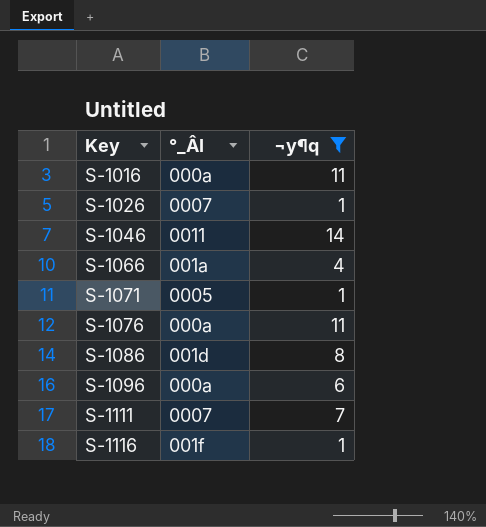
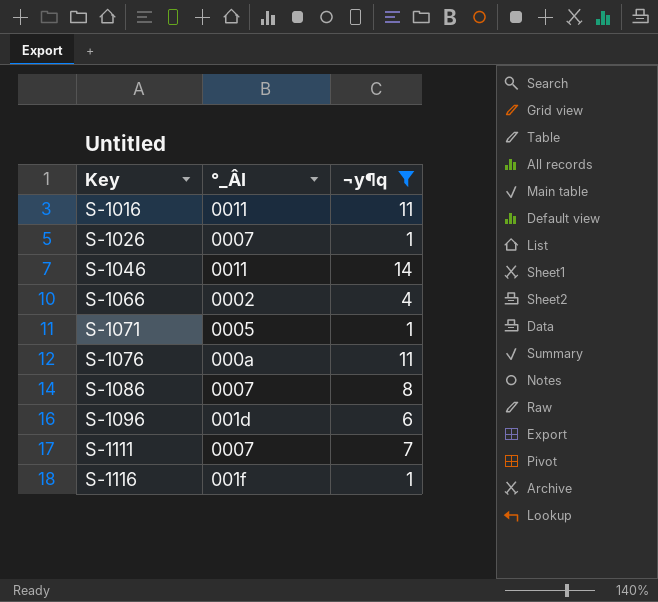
S-1016 | °_ÂI: 000a -> 0011
S-1066 | °_ÂI: 001a -> 0002
S-1086 | °_ÂI: 001d -> 0007
S-1096 | °_ÂI: 000a -> 001d

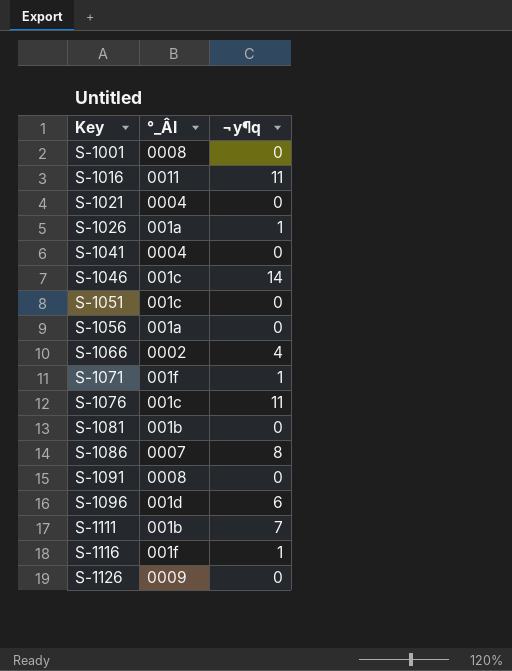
filter: ¬y¶q != 0 -> none
S-1026 | °_ÂI: 0007 -> 001a
S-1046 | °_ÂI: 0011 -> 001c
S-1071 | °_ÂI: 0005 -> 001f
S-1076 | °_ÂI: 000a -> 001c
S-1111 | °_ÂI: 0007 -> 001b

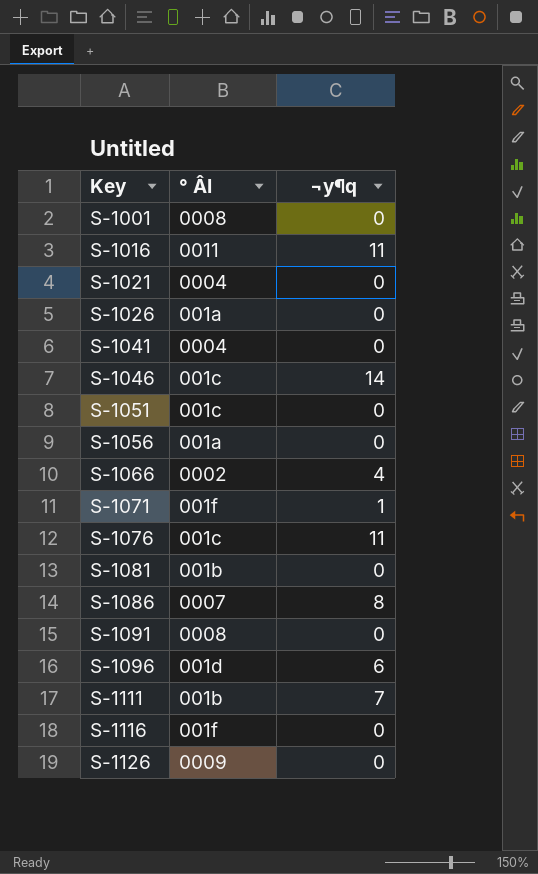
column name: °_ÂI -> ° ÂI
S-1026 | ¬y¶q: 1 -> 0
S-1116 | ¬y¶q: 1 -> 0

